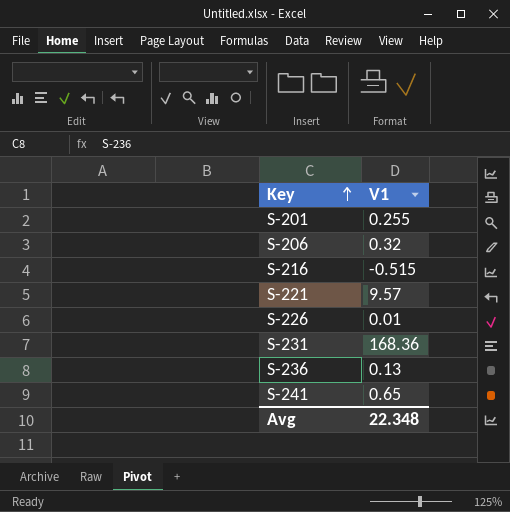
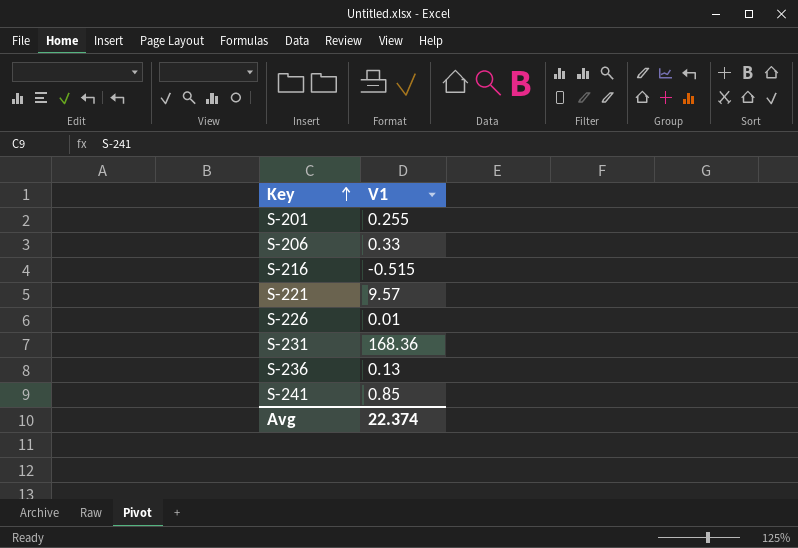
S-206 | V1: 0.32 -> 0.33
S-241 | V1: 0.65 -> 0.85
Avg | V1: 22.348 -> 22.374

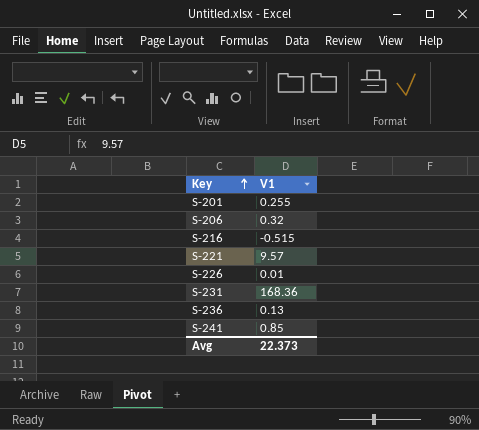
S-206 | V1: 0.33 -> 0.32
Avg | V1: 22.374 -> 22.373

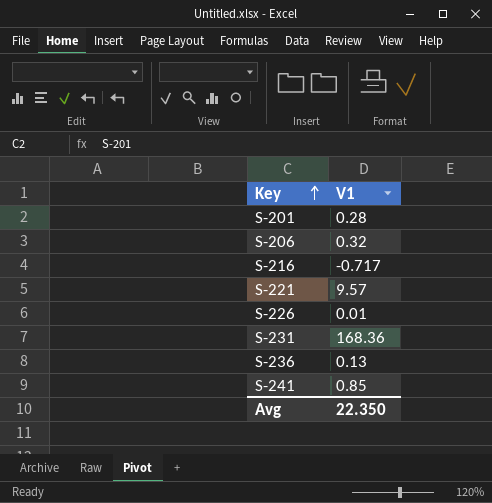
S-201 | V1: 0.255 -> 0.28
S-216 | V1: -0.515 -> -0.717
Avg | V1: 22.373 -> 22.350

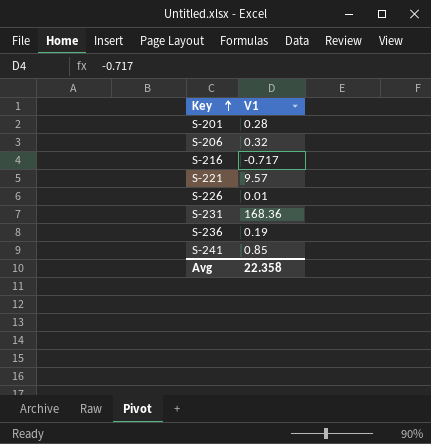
S-236 | V1: 0.13 -> 0.19
Avg | V1: 22.350 -> 22.358

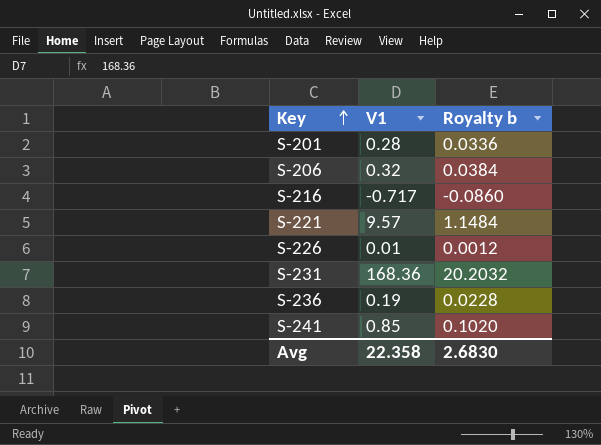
column Royalty b | formula: none -> [V1] * 0.12

